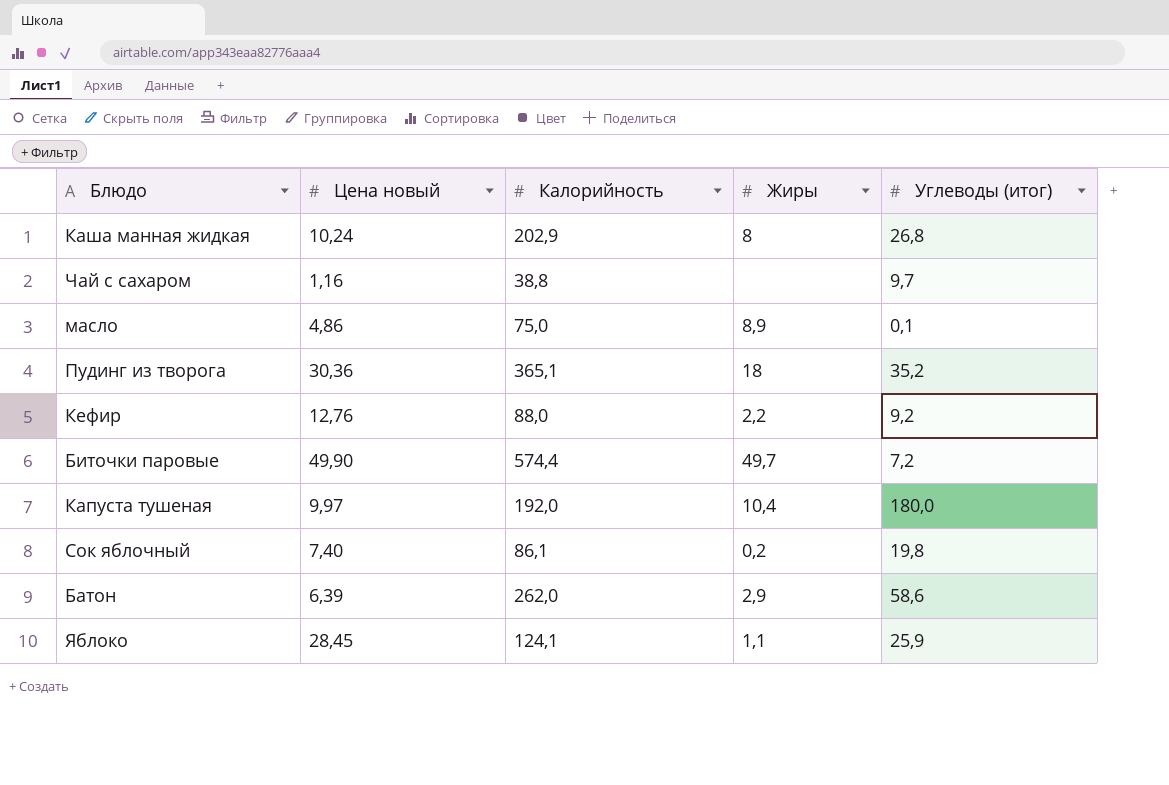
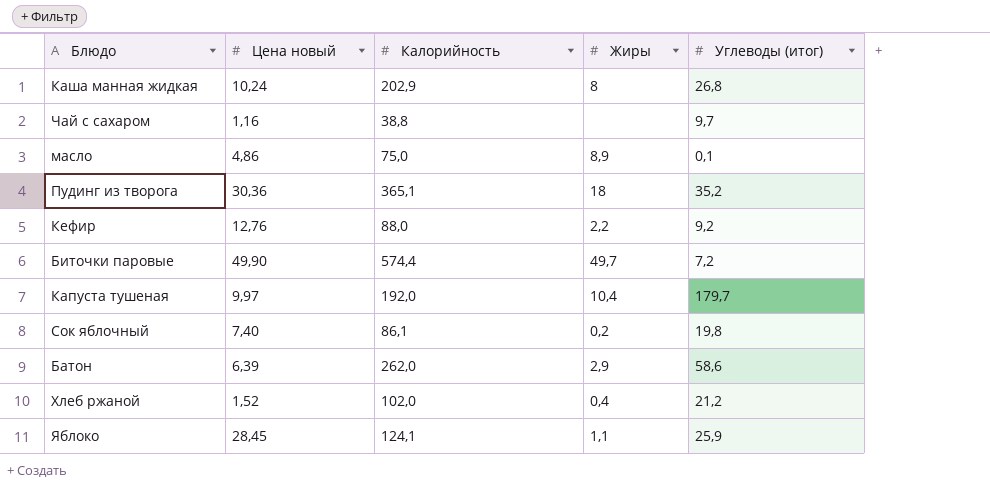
Капуста тушеная | Углеводы (итог): 180,0 -> 179,7
row Хлеб ржаной: none -> 1,52 | 102,0 | 0,4 | 21,2

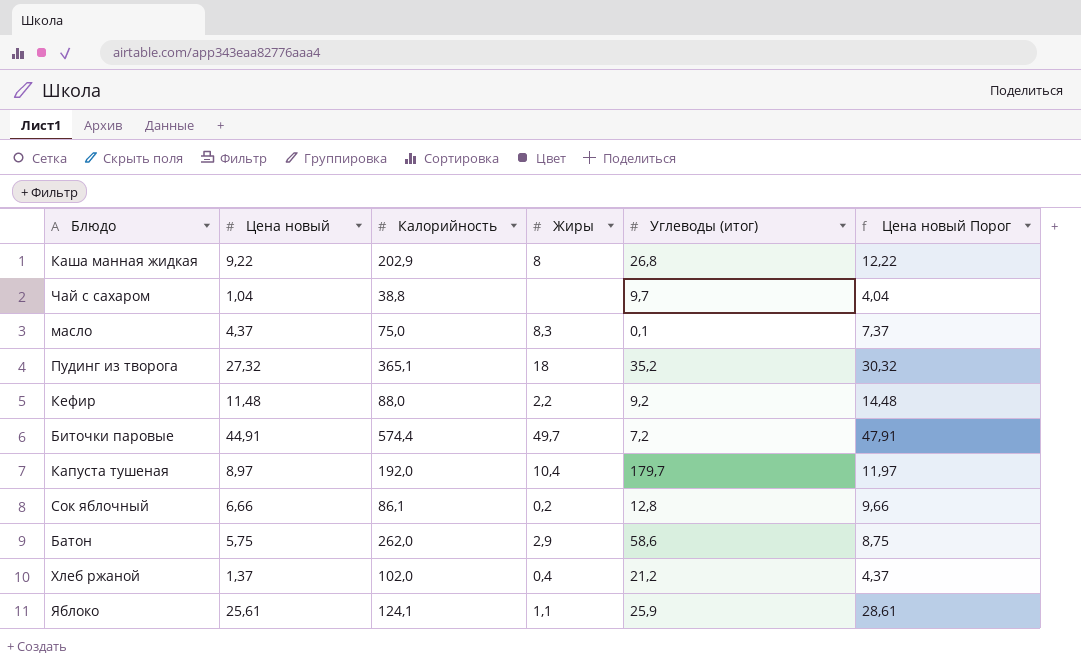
column Цена новый Порог | formula: none -> [Цена новый] + 3
Каша манная жидкая | Цена новый: 10,24 -> 9,22
Чай с сахаром | Цена новый: 1,16 -> 1,04
масло | Цена новый: 4,86 -> 4,37
масло | Жиры: 8,9 -> 8,3
Пудинг из творога | Цена новый: 30,36 -> 27,32
Кефир | Цена новый: 12,76 -> 11,48
Биточки паровые | Цена новый: 49,90 -> 44,91
Капуста тушеная | Цена новый: 9,97 -> 8,97
Сок яблочный | Цена новый: 7,40 -> 6,66
Сок яблочный | Углеводы (итог): 19,8 -> 12,8
Батон | Цена новый: 6,39 -> 5,75
Хлеб ржаной | Цена новый: 1,52 -> 1,37
Яблоко | Цена новый: 28,45 -> 25,61

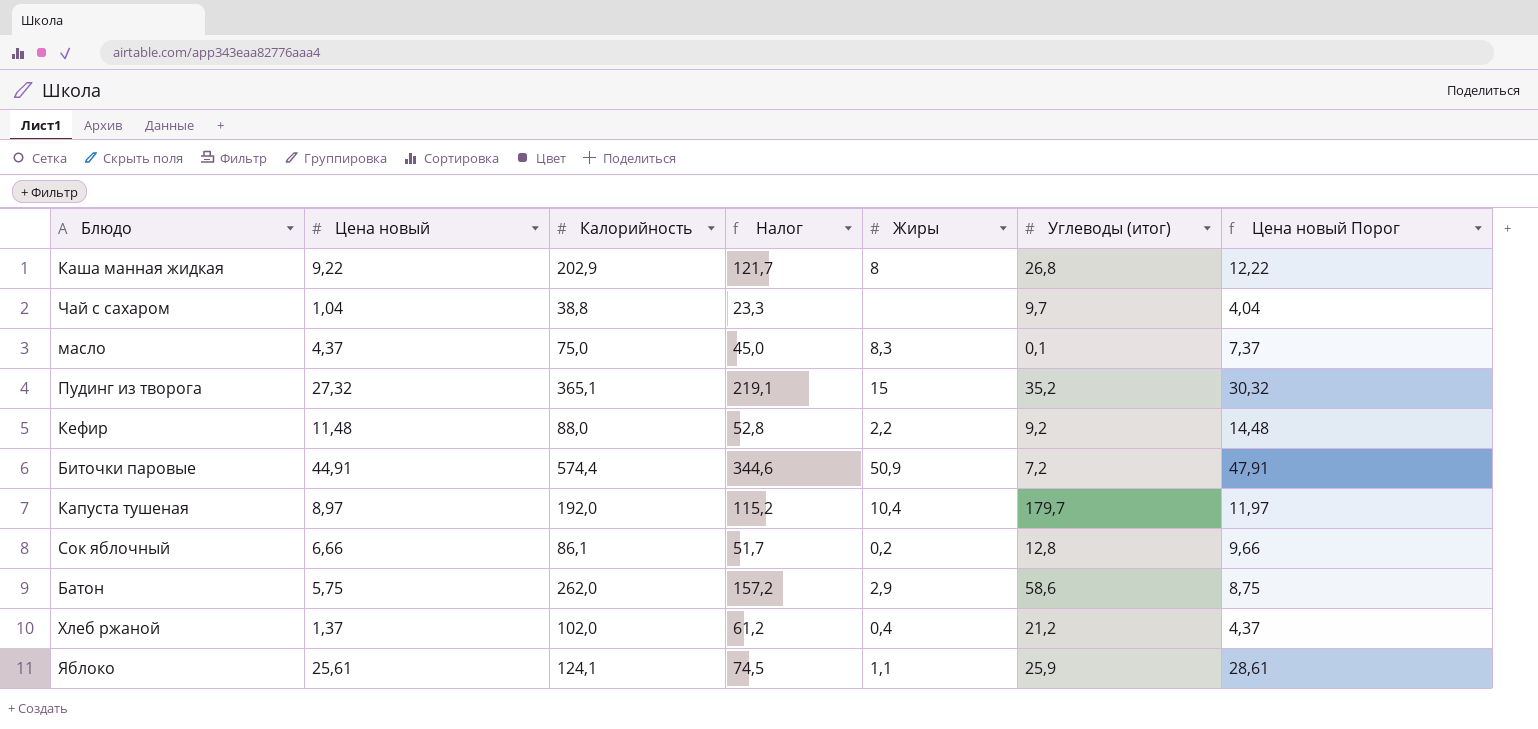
column Налог | formula: none -> [Калорийность] * 0,6
Пудинг из творога | Жиры: 18 -> 15
Биточки паровые | Жиры: 49,7 -> 50,9

